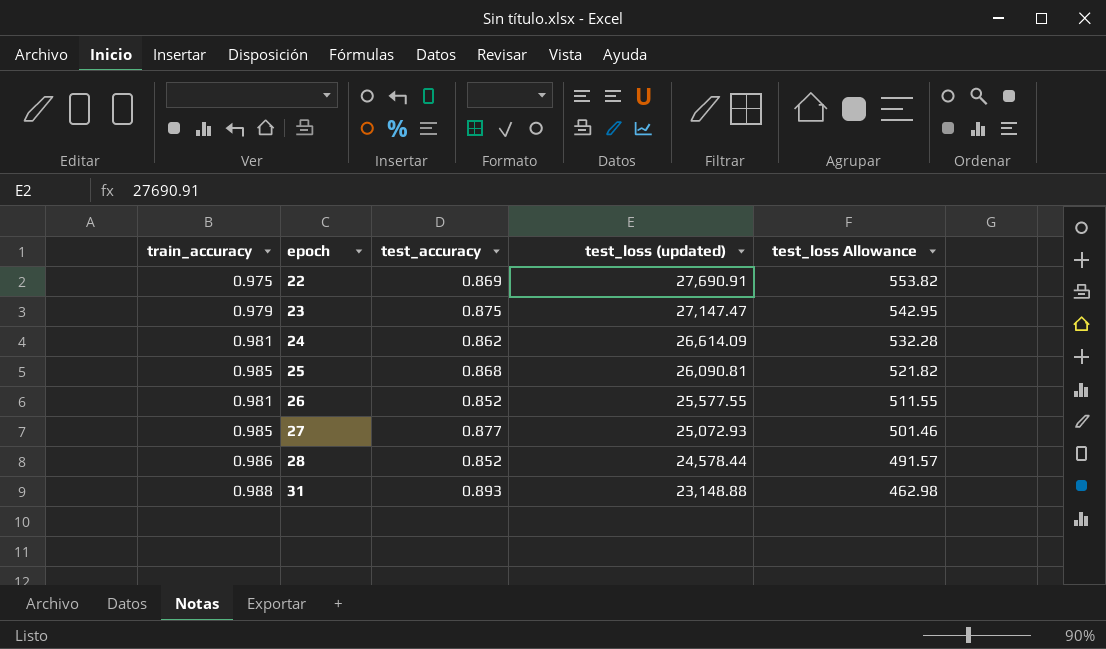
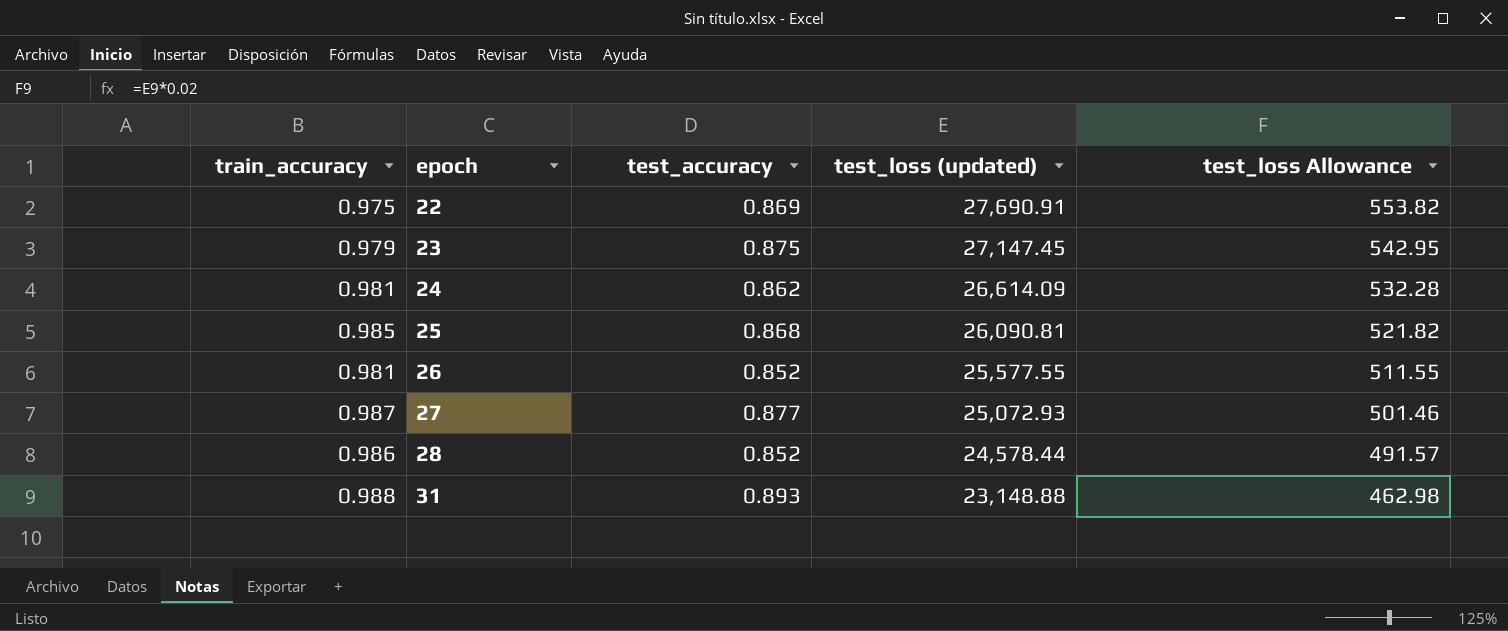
23 | test_loss (updated): 27,147.47 -> 27,147.45
27 | train_accuracy: 0.985 -> 0.987

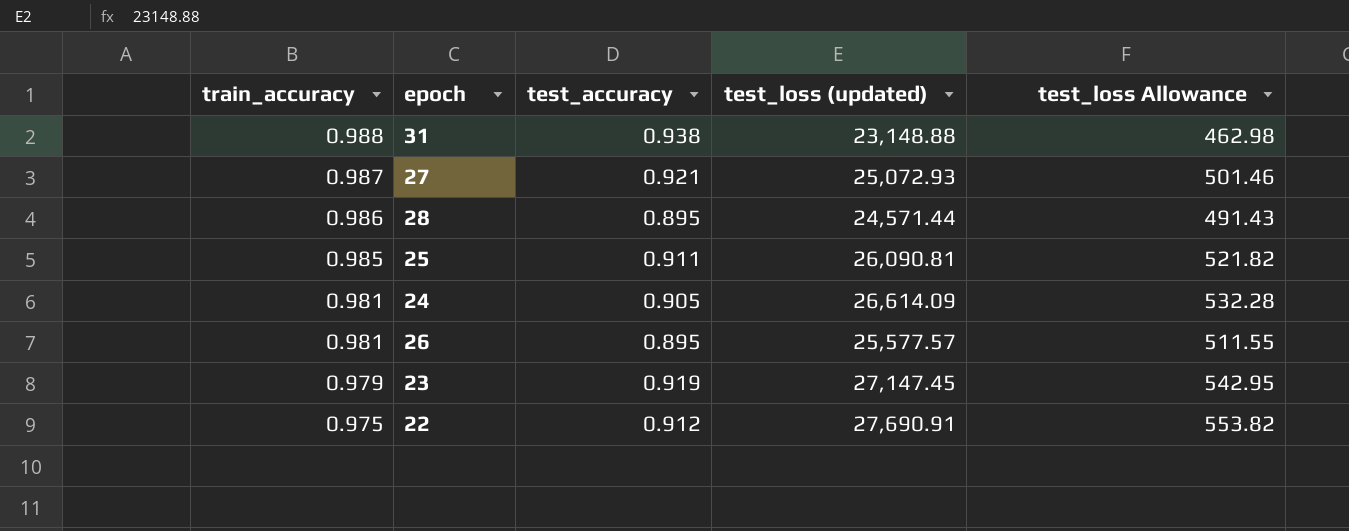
row order: epoch ascending -> train_accuracy descending
31 | test_accuracy: 0.893 -> 0.938
27 | test_accuracy: 0.877 -> 0.921
28 | test_accuracy: 0.852 -> 0.895
28 | test_loss (updated): 24,578.44 -> 24,571.44
28 | test_loss Allowance: 491.57 -> 491.43
25 | test_accuracy: 0.868 -> 0.911
24 | test_accuracy: 0.862 -> 0.905
26 | test_accuracy: 0.852 -> 0.895
26 | test_loss (updated): 25,577.55 -> 25,577.57
23 | test_accuracy: 0.875 -> 0.919
22 | test_accuracy: 0.869 -> 0.912

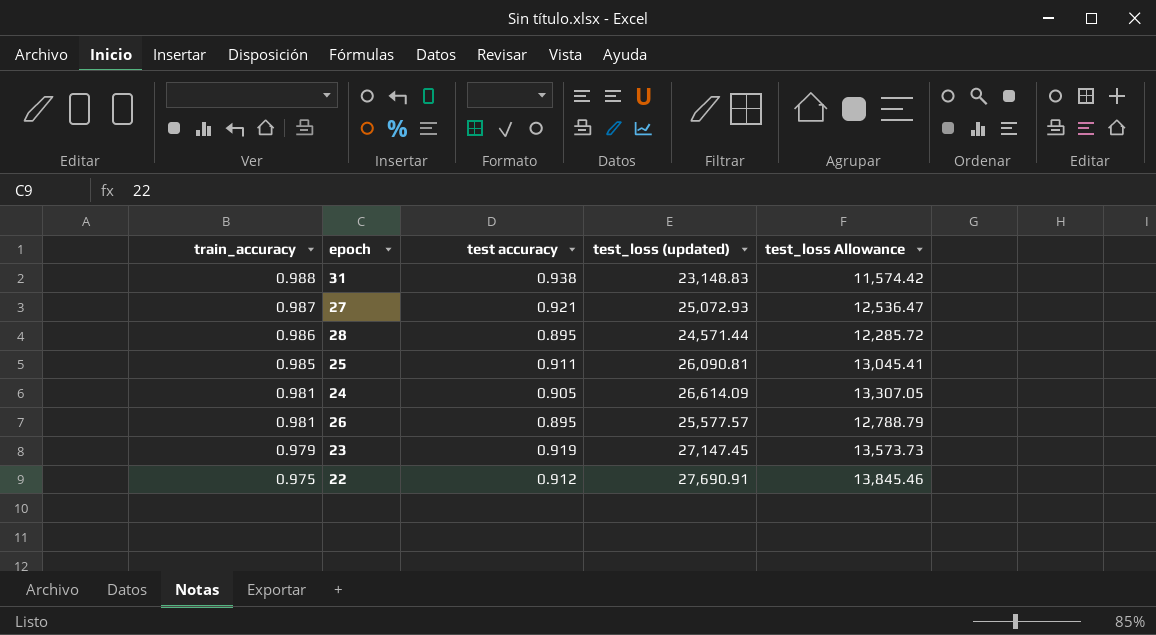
column name: test_accuracy -> test accuracy
column test_loss Allowance | formula: [test_loss (updated)] * 0.02 -> [test_loss (updated)] * 0.5
31 | test_loss (updated): 23,148.88 -> 23,148.83

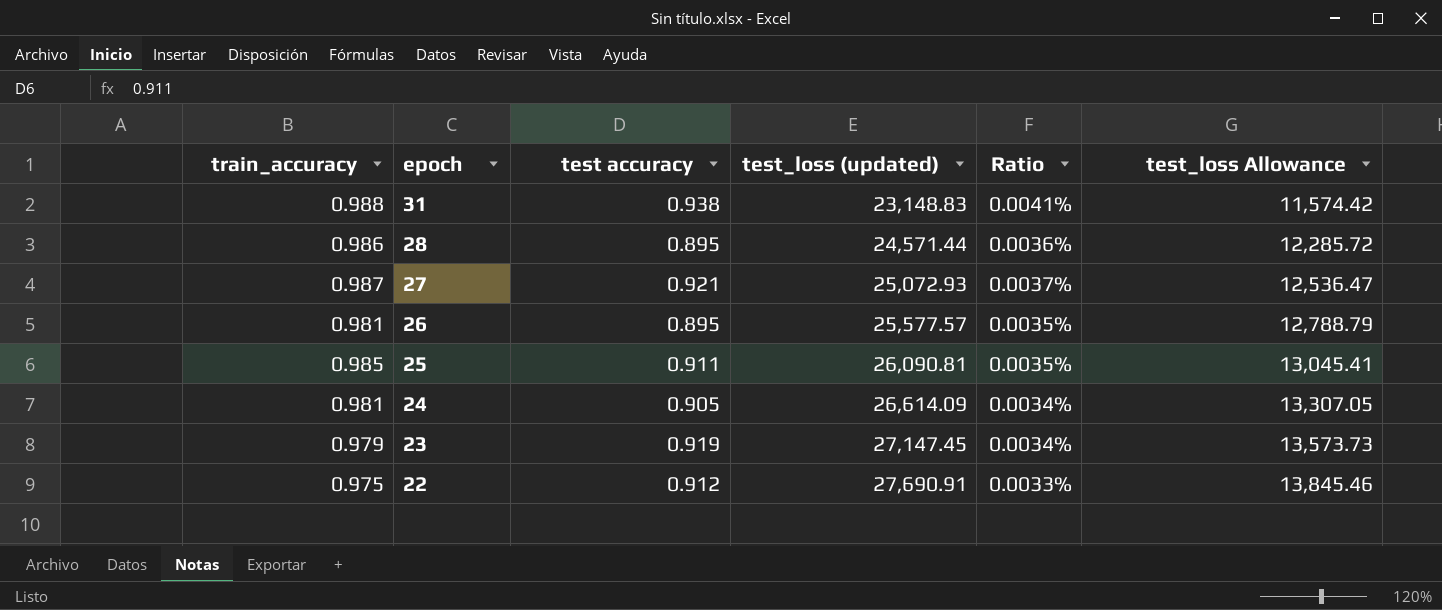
row order: train_accuracy descending -> epoch descending
column Ratio | formula: none -> [test accuracy] / [test_loss (updated)]

